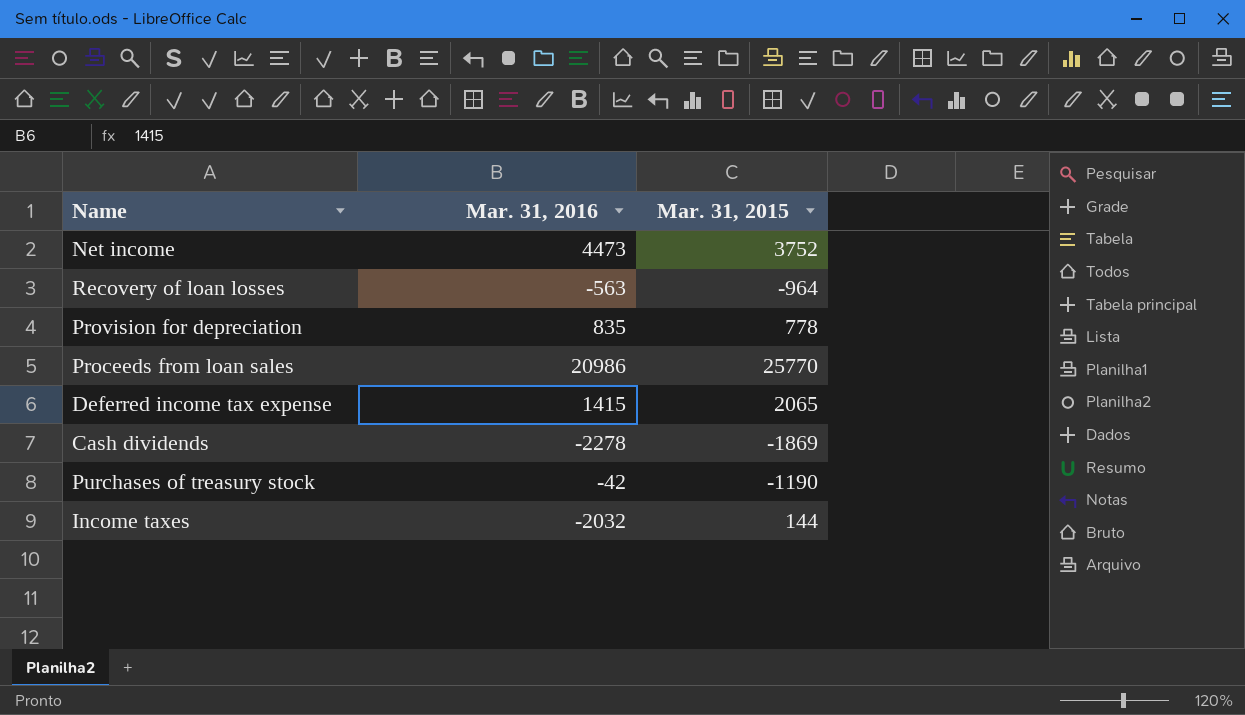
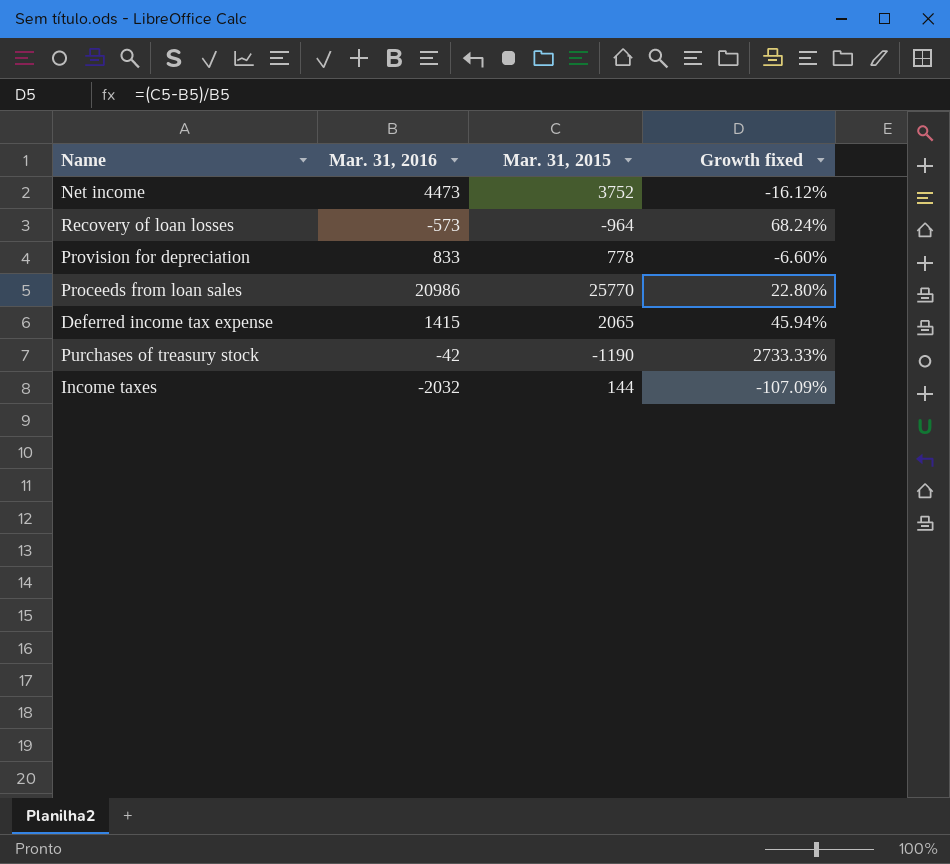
column Growth fixed | formula: none -> ([Mar. 31, 2015] - [Mar. 31, 2016]) / [Mar. 31, 2016]
row Cash dividends: -2278 | -1869 -> none
Recovery of loan losses | Mar. 31, 2016: -563 -> -573
Provision for depreciation | Mar. 31, 2016: 835 -> 833

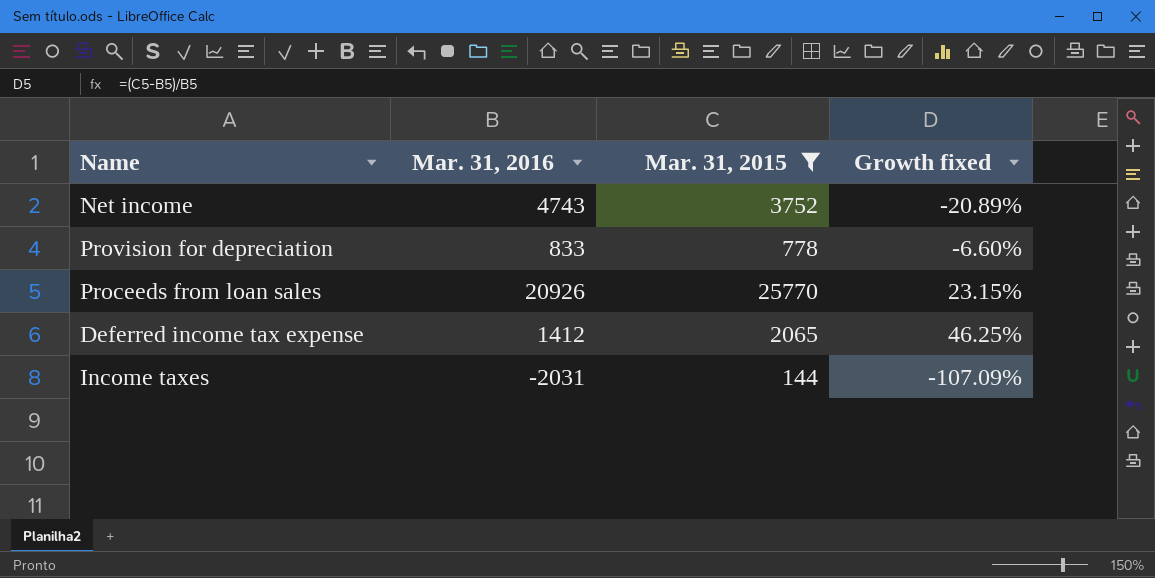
filter: none -> Mar. 31, 2015 >= 144
Net income | Mar. 31, 2016: 4473 -> 4743
Net income | Growth fixed: -16.12% -> -20.89%
Proceeds from loan sales | Mar. 31, 2016: 20986 -> 20926
Proceeds from loan sales | Growth fixed: 22.80% -> 23.15%
Deferred income tax expense | Mar. 31, 2016: 1415 -> 1412
Deferred income tax expense | Growth fixed: 45.94% -> 46.25%
Income taxes | Mar. 31, 2016: -2032 -> -2031

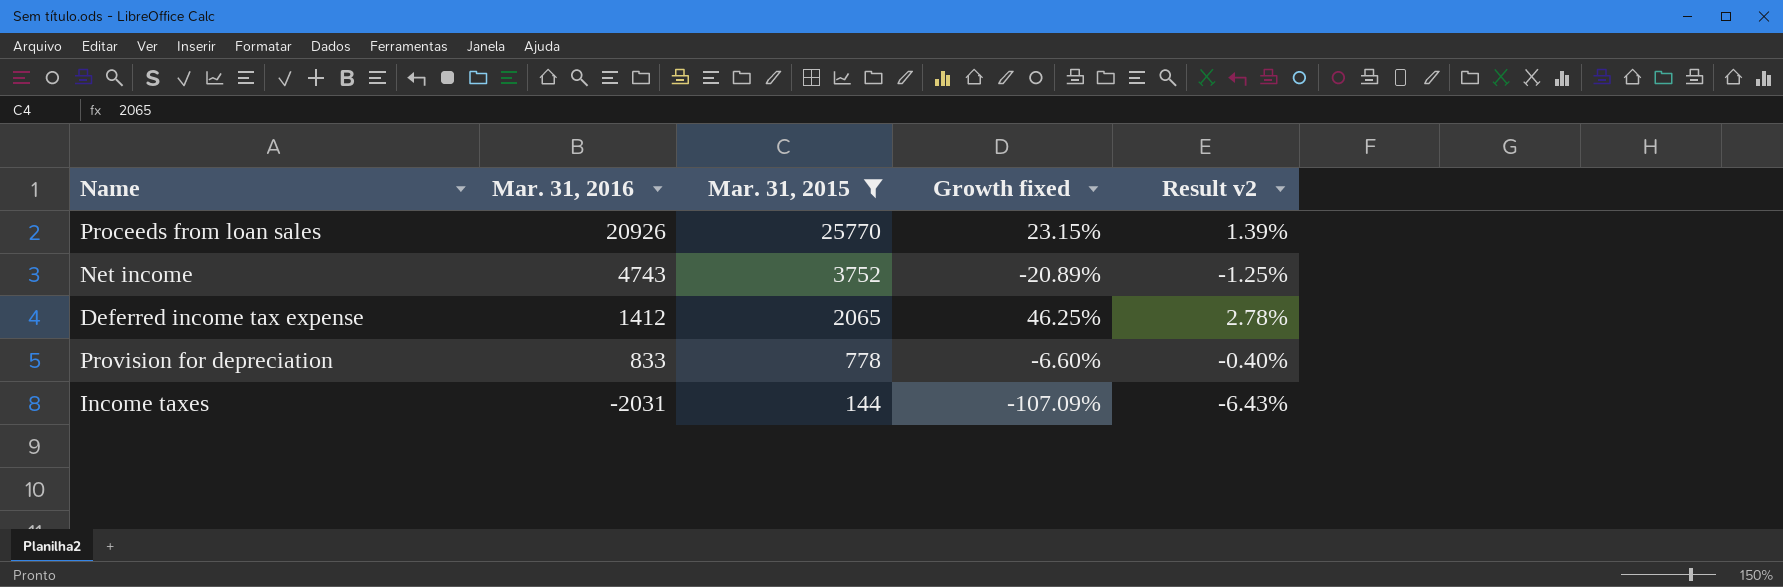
row order: none -> Mar. 31, 2016 descending
column Result v2 | formula: none -> [Growth fixed] * 0.06

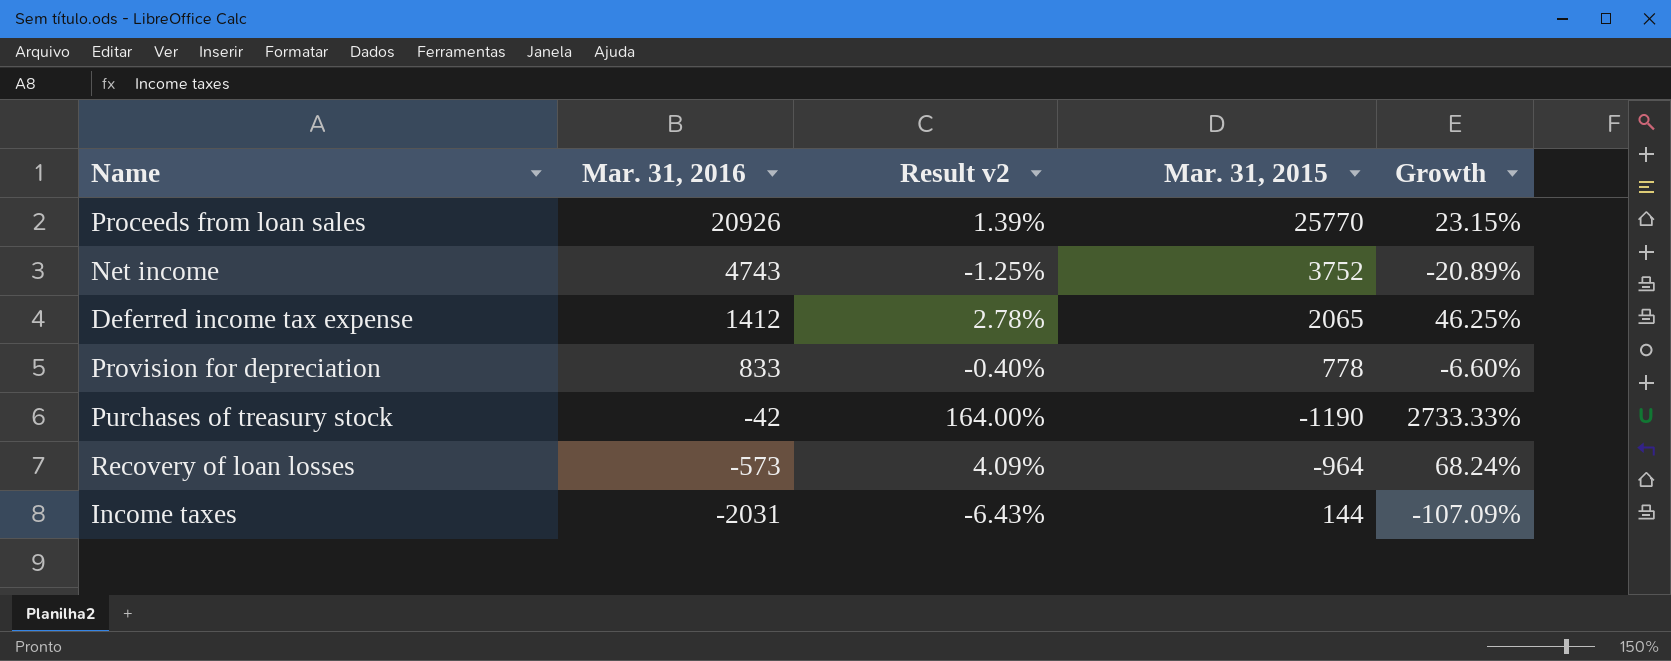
filter: Mar. 31, 2015 >= 144 -> none
column Result v2 | position: 5 -> 3
column name: Growth fixed -> Growth

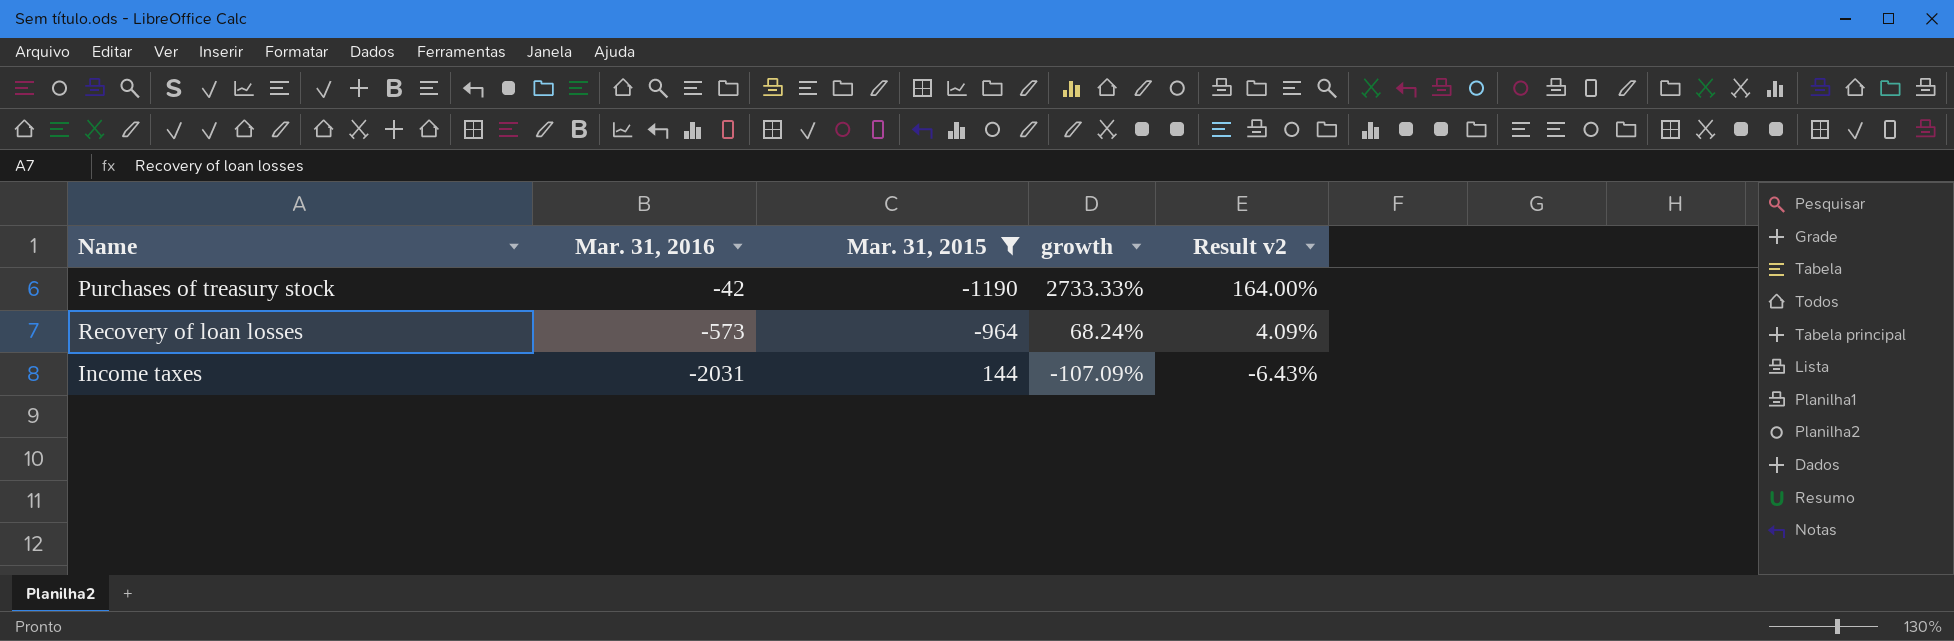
filter: none -> Mar. 31, 2015 <= 144
column name: Growth -> growth
column Result v2 | position: 3 -> 5

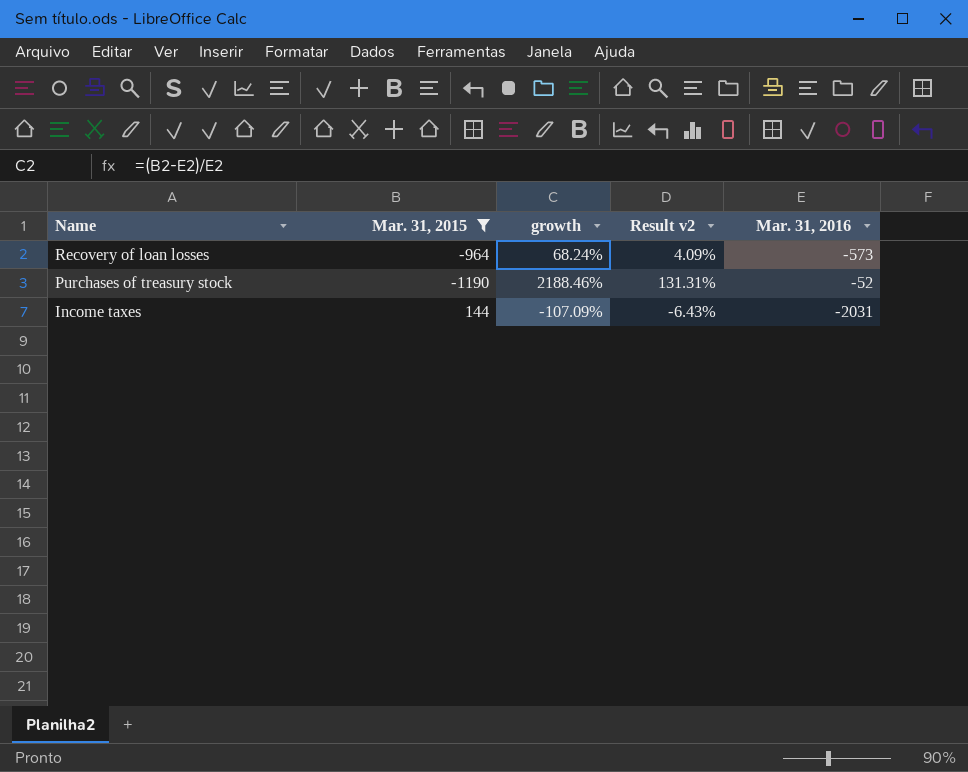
row order: Mar. 31, 2016 descending -> Name descending
column Mar. 31, 2016 | position: 2 -> 5
Purchases of treasury stock | growth: 2733.33% -> 2188.46%
Purchases of treasury stock | Result v2: 164.00% -> 131.31%
Purchases of treasury stock | Mar. 31, 2016: -42 -> -52

